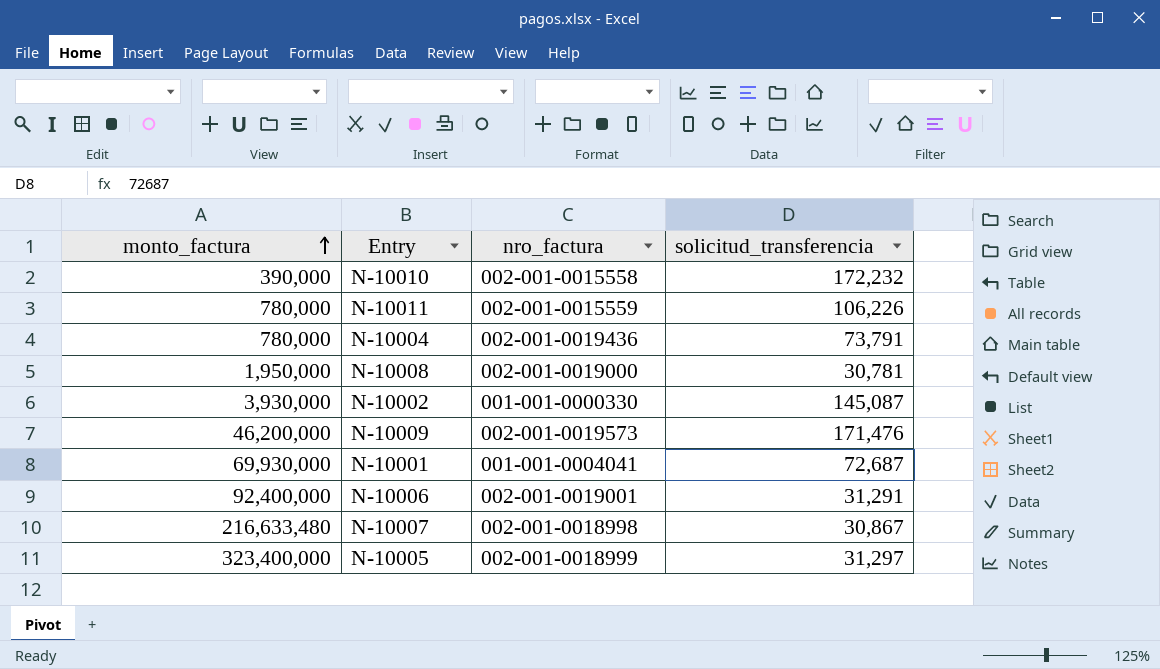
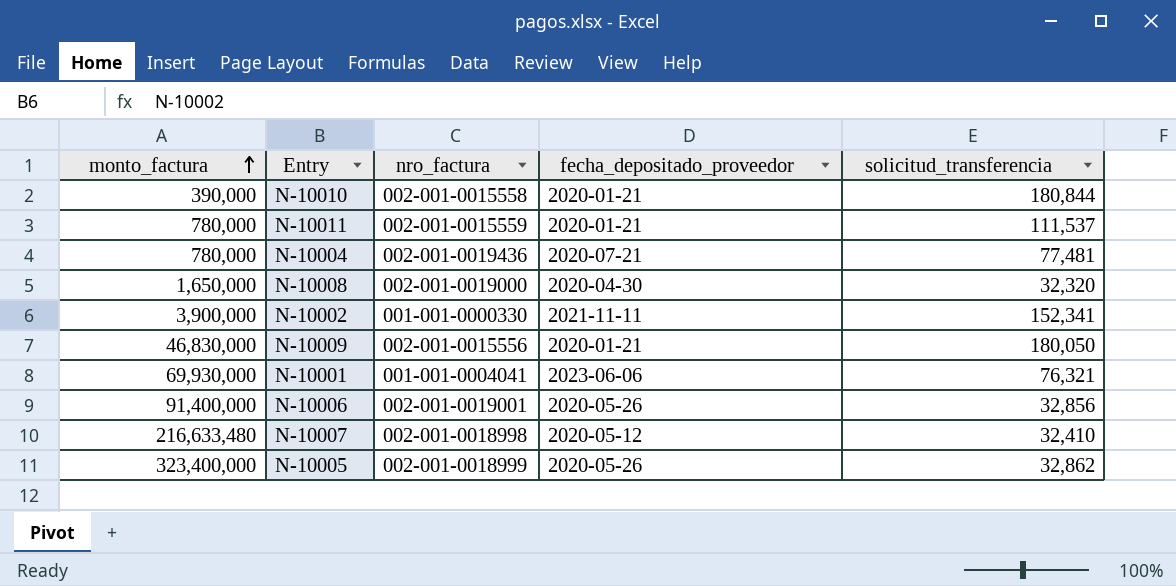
column fecha_depositado_proveedor | position: none -> 4
N-10010 | solicitud_transferencia: 172,232 -> 180,844
N-10011 | solicitud_transferencia: 106,226 -> 111,537
N-10004 | solicitud_transferencia: 73,791 -> 77,481
N-10008 | monto_factura: 1,950,000 -> 1,650,000
N-10008 | solicitud_transferencia: 30,781 -> 32,320
N-10002 | monto_factura: 3,930,000 -> 3,900,000
N-10002 | solicitud_transferencia: 145,087 -> 152,341
N-10009 | monto_factura: 46,200,000 -> 46,830,000
N-10009 | nro_factura: 002-001-0019573 -> 002-001-0015556
N-10009 | solicitud_transferencia: 171,476 -> 180,050
N-10001 | solicitud_transferencia: 72,687 -> 76,321
N-10006 | monto_factura: 92,400,000 -> 91,400,000
N-10006 | solicitud_transferencia: 31,291 -> 32,856
N-10007 | solicitud_transferencia: 30,867 -> 32,410
N-10005 | solicitud_transferencia: 31,297 -> 32,862

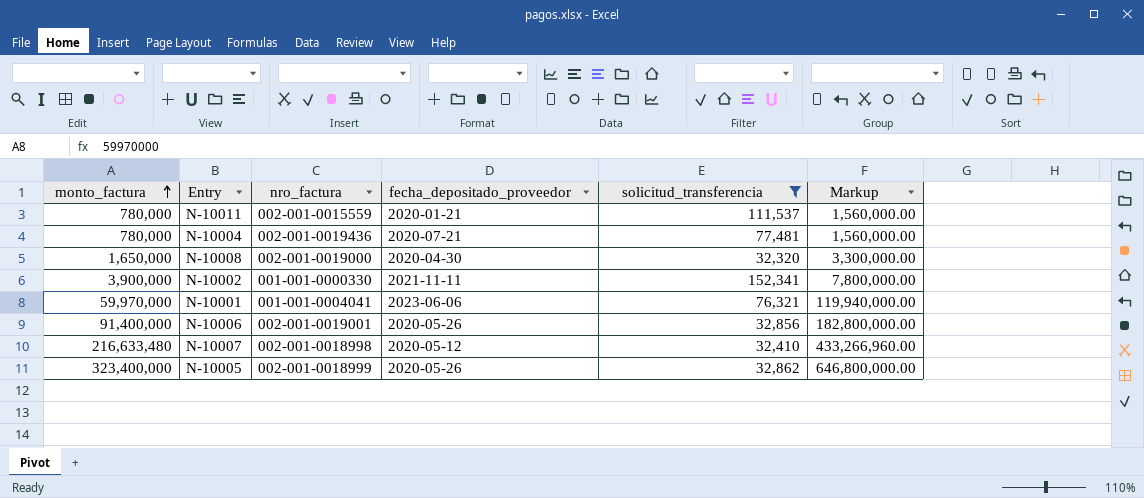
filter: none -> solicitud_transferencia <= 152,341
column Markup | formula: none -> [monto_factura] * 2
N-10001 | monto_factura: 69,930,000 -> 59,970,000

